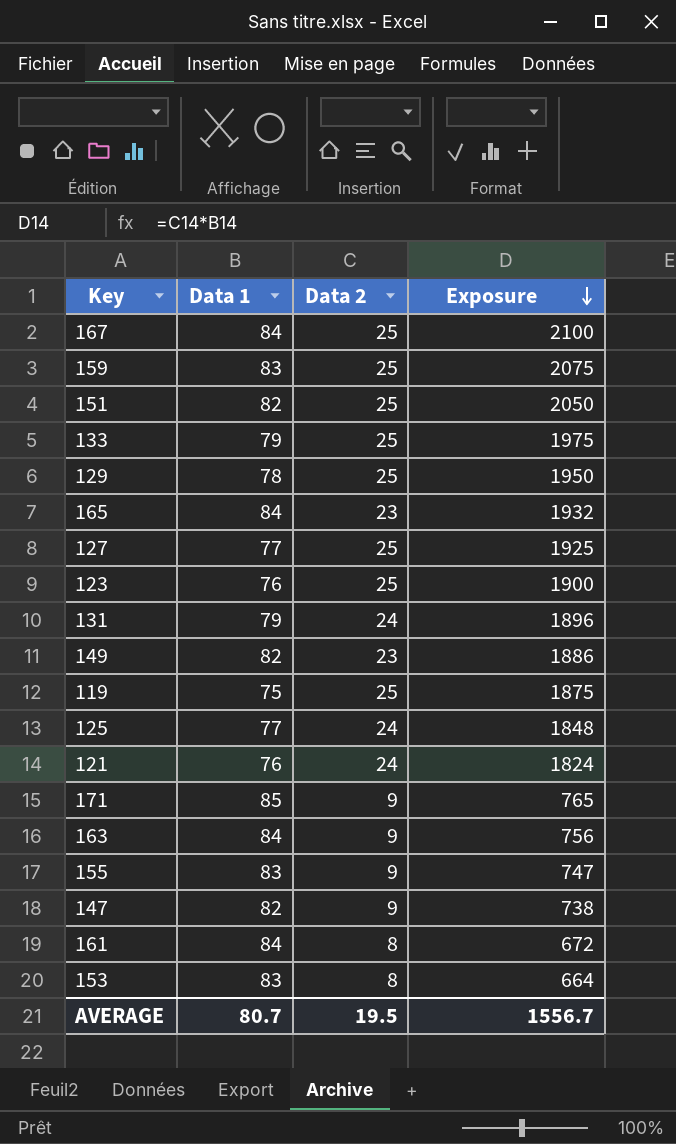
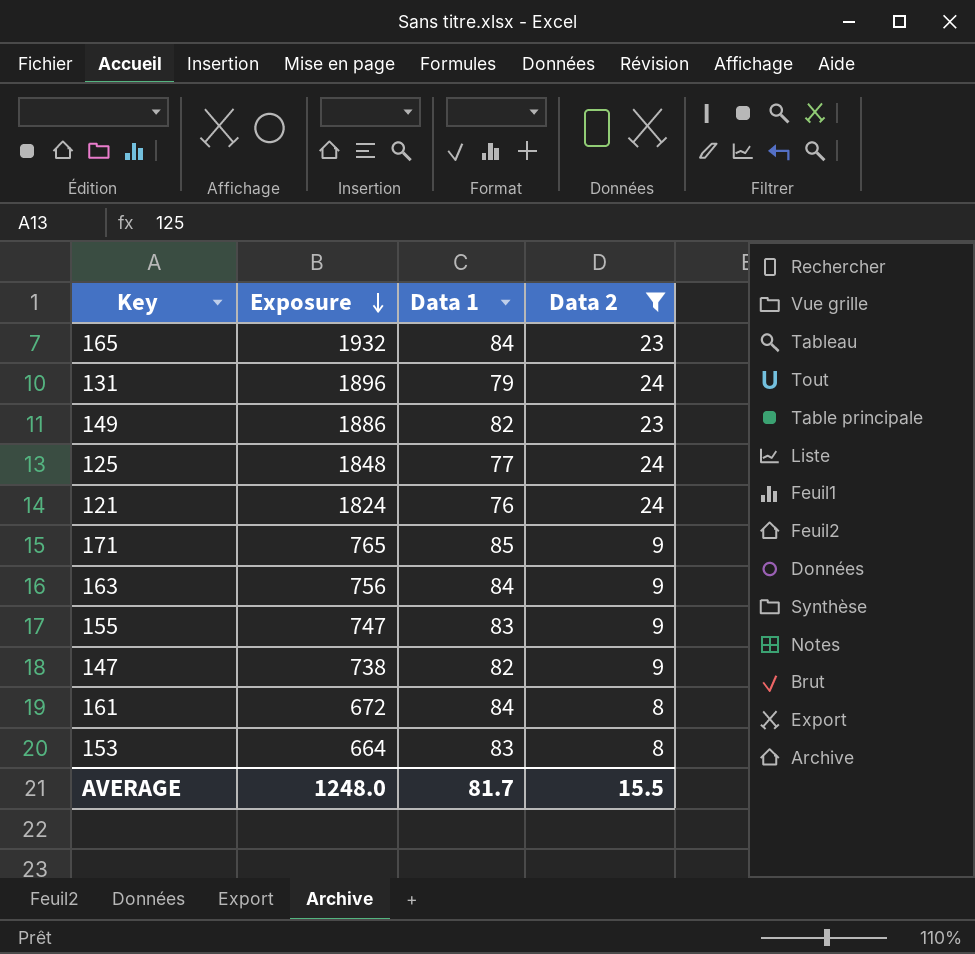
filter: none -> Data 2 != 25
column Exposure | position: 4 -> 2
AVERAGE | Exposure: 1556.7 -> 1248.0
AVERAGE | Data 1: 80.7 -> 81.7
AVERAGE | Data 2: 19.5 -> 15.5

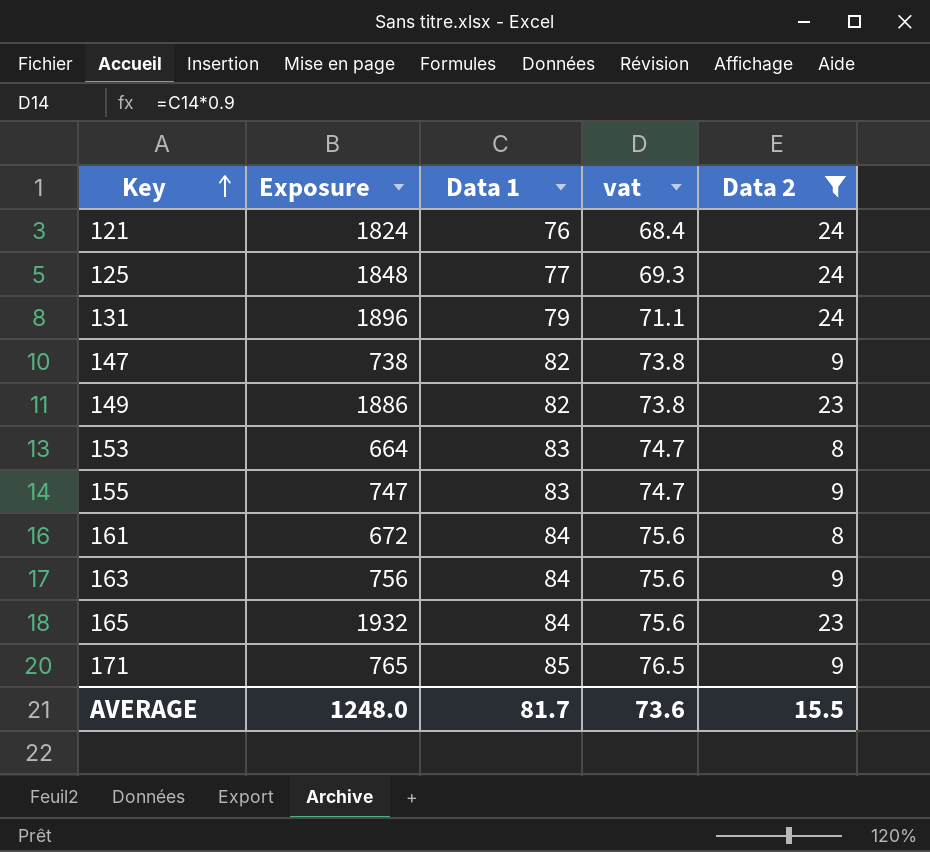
row order: Exposure descending -> Key ascending
column vat | formula: none -> [Data 1] * 0.9

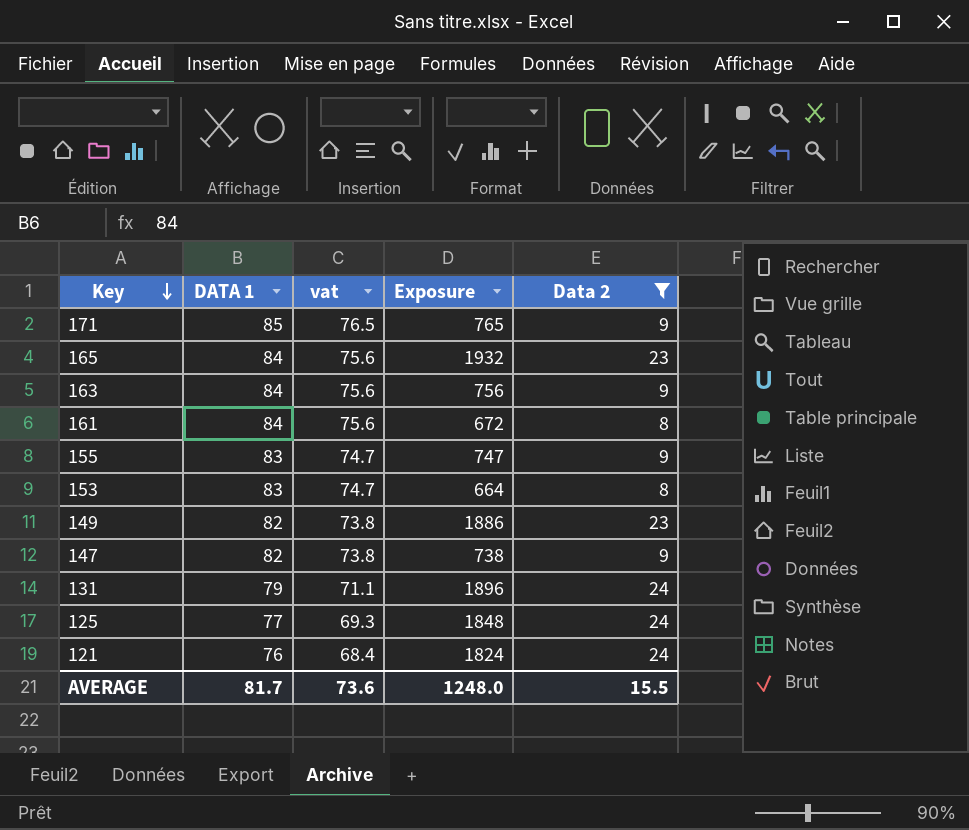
row order: Key ascending -> Key descending
column name: Data 1 -> DATA 1
column Exposure | position: 2 -> 4

